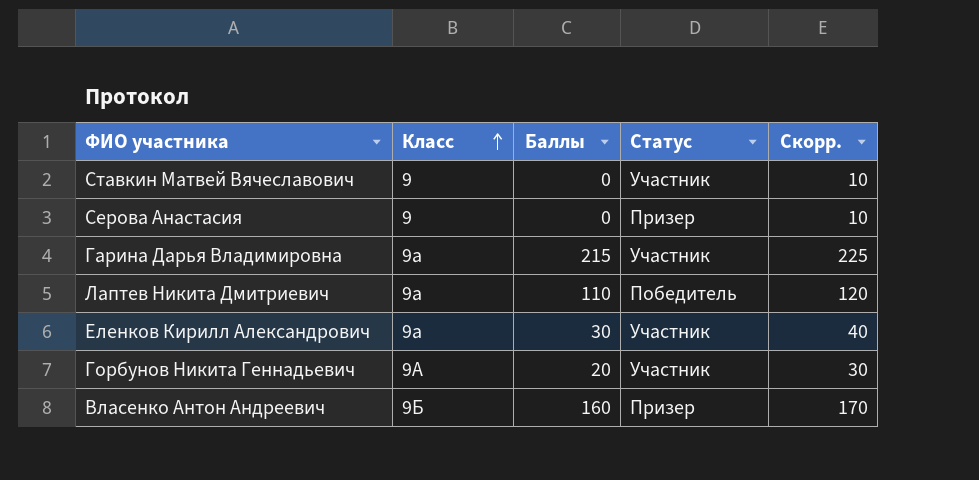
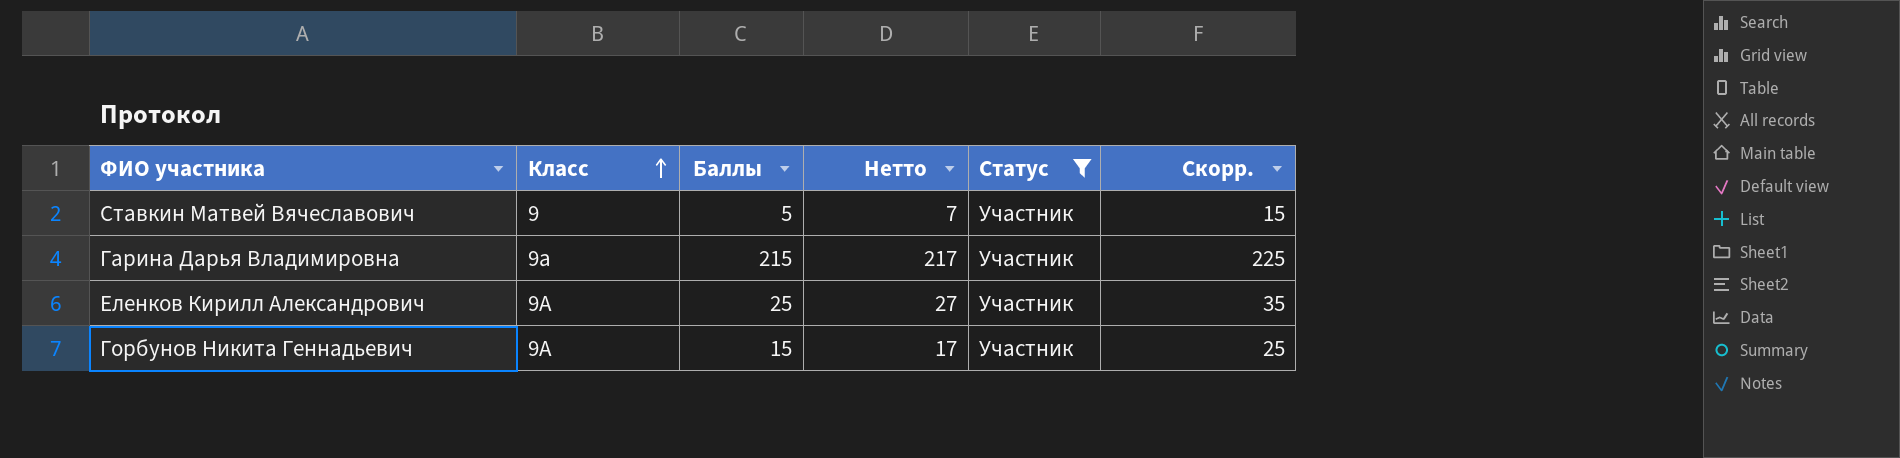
filter: none -> Статус = Участник
column Нетто | formula: none -> [Баллы] + 2
Ставкин Матвей Вячеславович | Баллы: 0 -> 5
Ставкин Матвей Вячеславович | Скорр.: 10 -> 15
Еленков Кирилл Александрович | Класс: 9а -> 9А
Еленков Кирилл Александрович | Баллы: 30 -> 25
Еленков Кирилл Александрович | Скорр.: 40 -> 35
Горбунов Никита Геннадьевич | Баллы: 20 -> 15
Горбунов Никита Геннадьевич | Скорр.: 30 -> 25

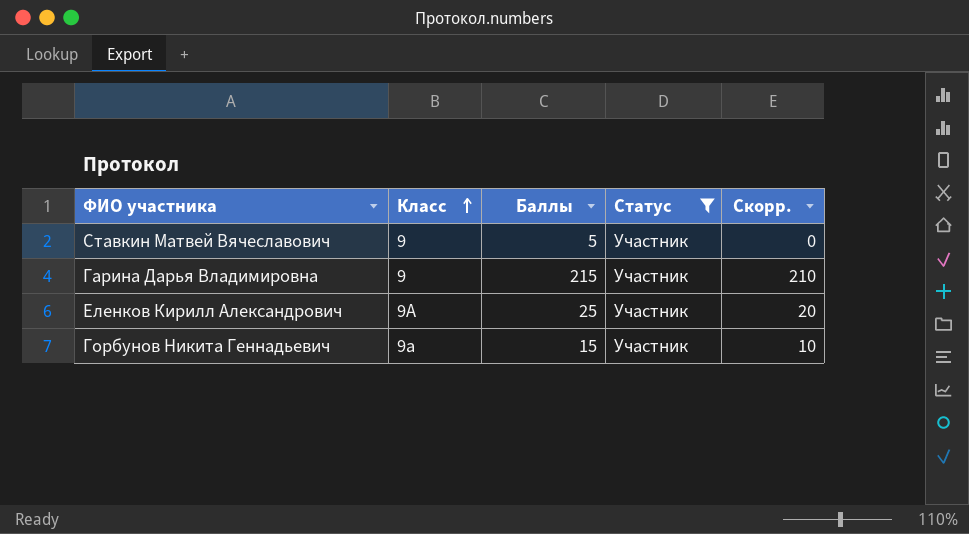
column Нетто | formula: [Баллы] + 2 -> none
column Скорр. | formula: [Баллы] + 10 -> [Баллы] - 5
Гарина Дарья Владимировна | Класс: 9а -> 9
Горбунов Никита Геннадьевич | Класс: 9А -> 9а

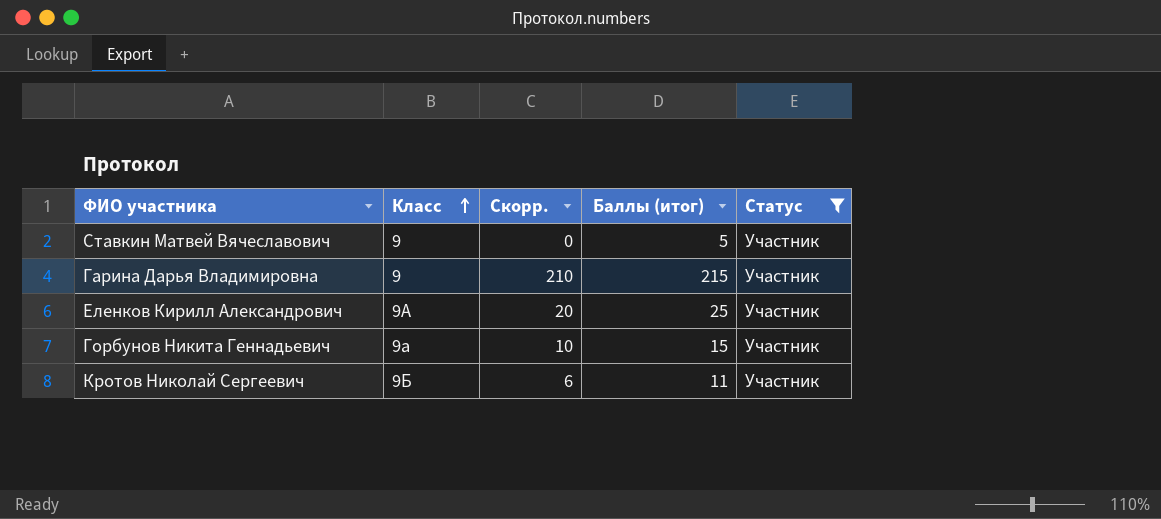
column Скорр. | position: 5 -> 3
column name: Баллы -> Баллы (итог)
row Кротов Николай Сергеевич: none -> 9Б | 6 | 11 | Участник

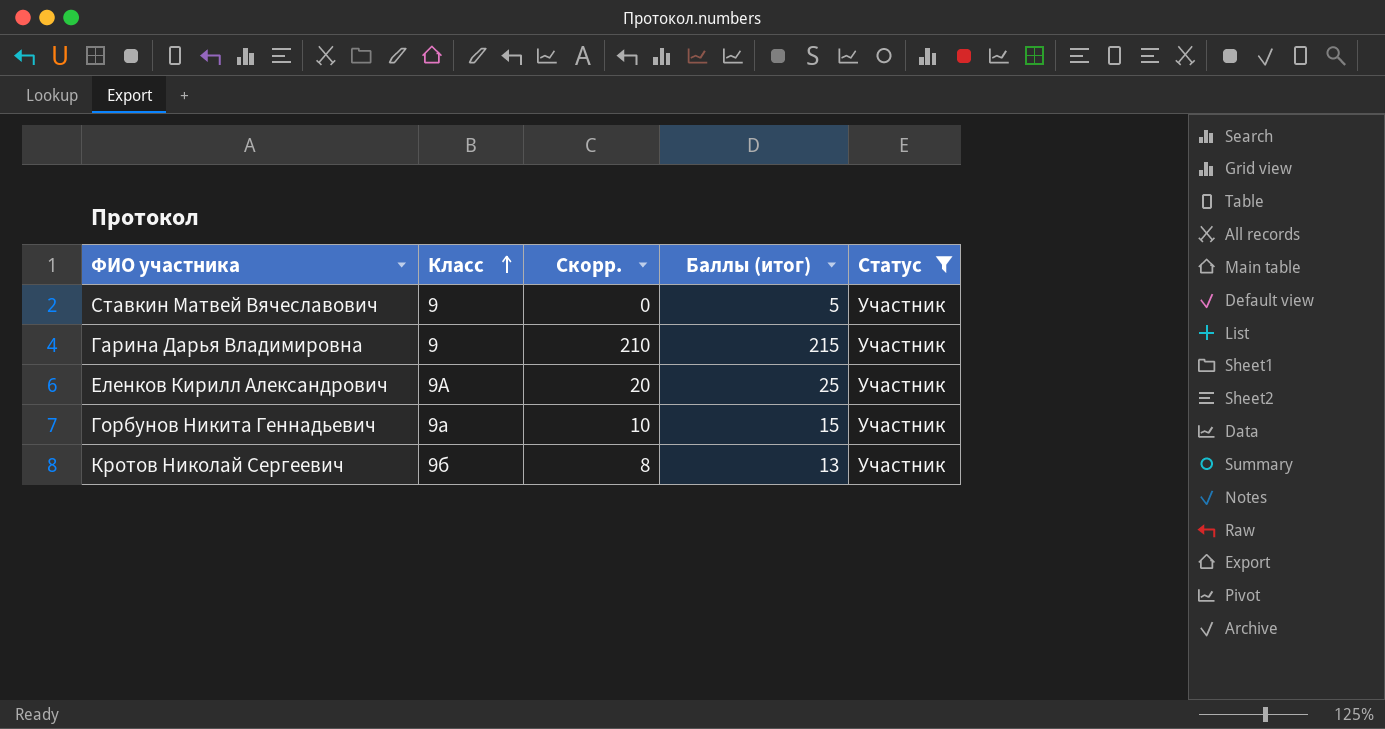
Кротов Николай Сергеевич | Класс: 9Б -> 9б
Кротов Николай Сергеевич | Скорр.: 6 -> 8
Кротов Николай Сергеевич | Баллы (итог): 11 -> 13

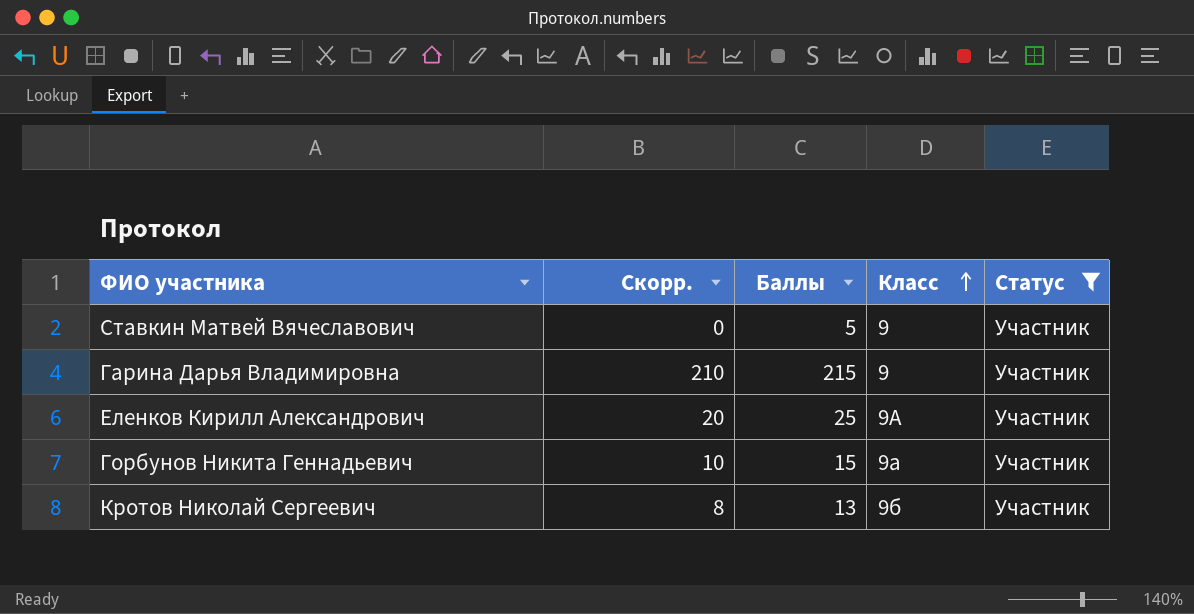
column name: Баллы (итог) -> Баллы
column Класс | position: 2 -> 4

